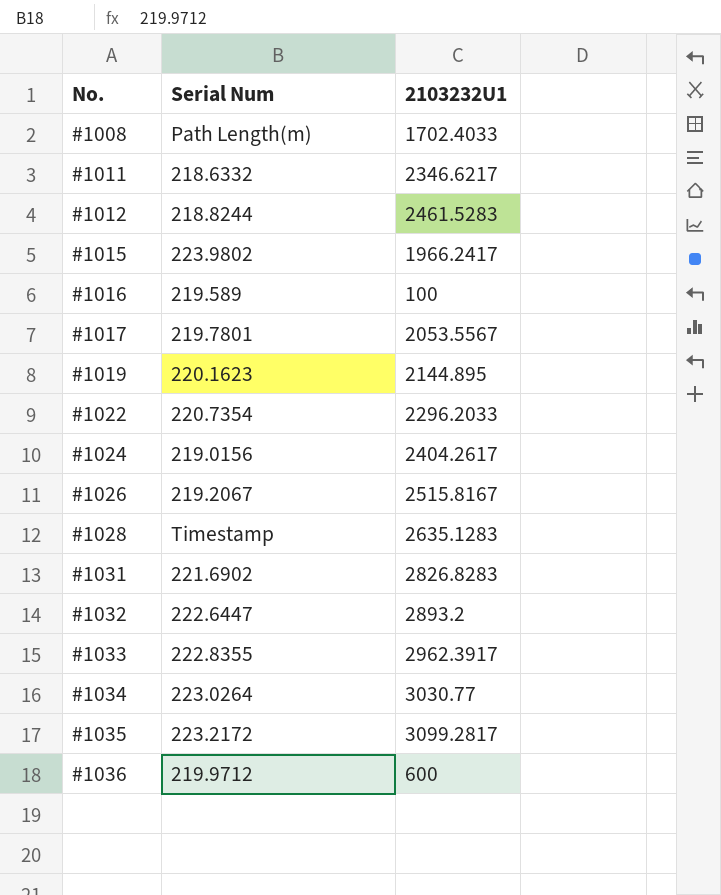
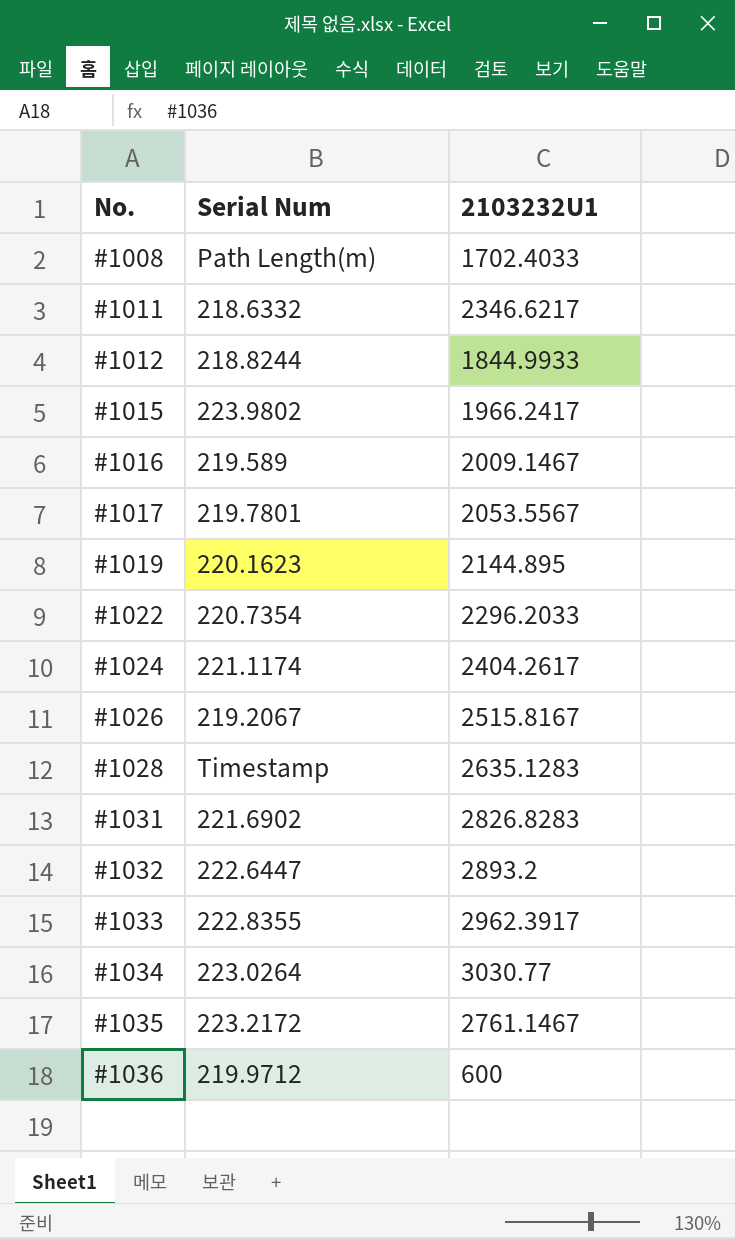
#1012 | 2103232U1: 2461.5283 -> 1844.9933
#1016 | 2103232U1: 100 -> 2009.1467
#1024 | Serial Num: 219.0156 -> 221.1174
#1035 | 2103232U1: 3099.2817 -> 2761.1467

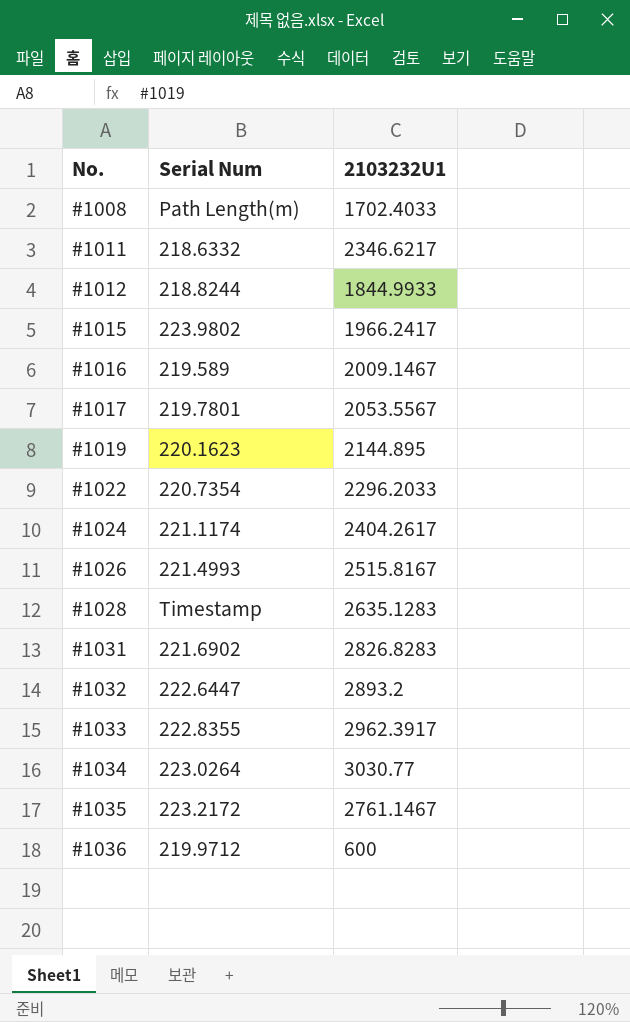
#1026 | Serial Num: 219.2067 -> 221.4993

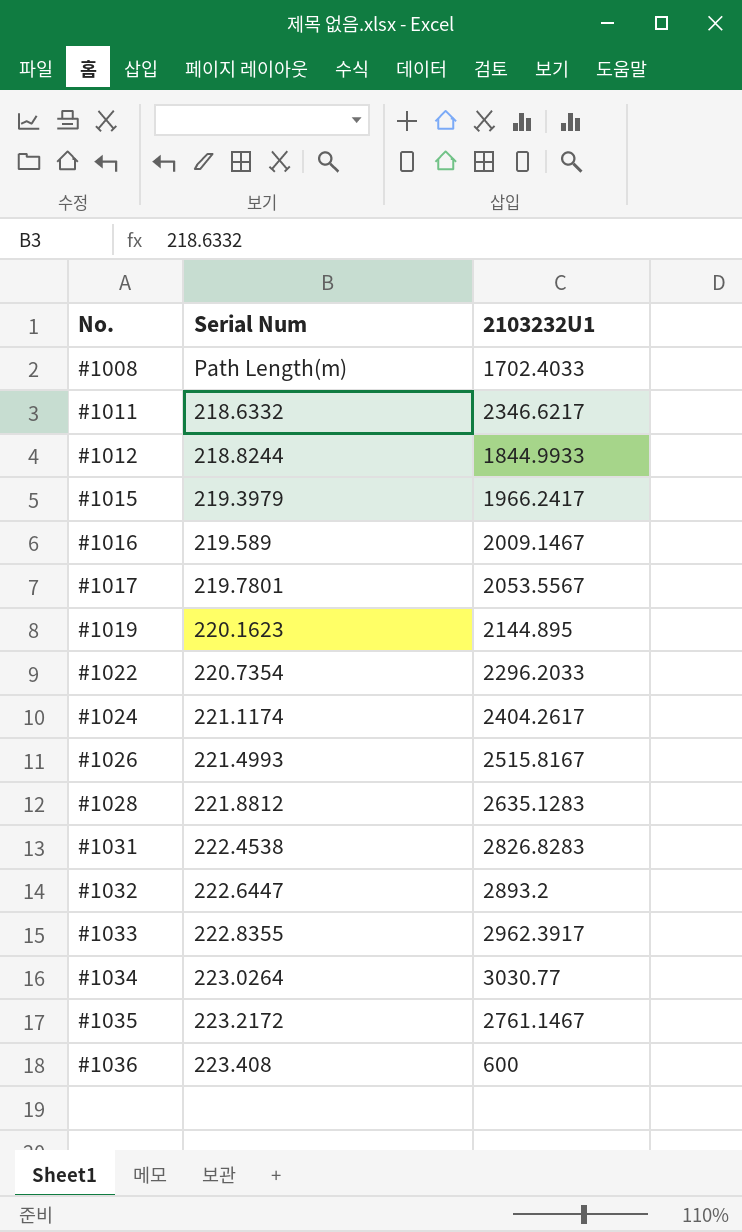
#1015 | Serial Num: 223.9802 -> 219.3979
#1028 | Serial Num: Timestamp -> 221.8812
#1031 | Serial Num: 221.6902 -> 222.4538
#1036 | Serial Num: 219.9712 -> 223.408

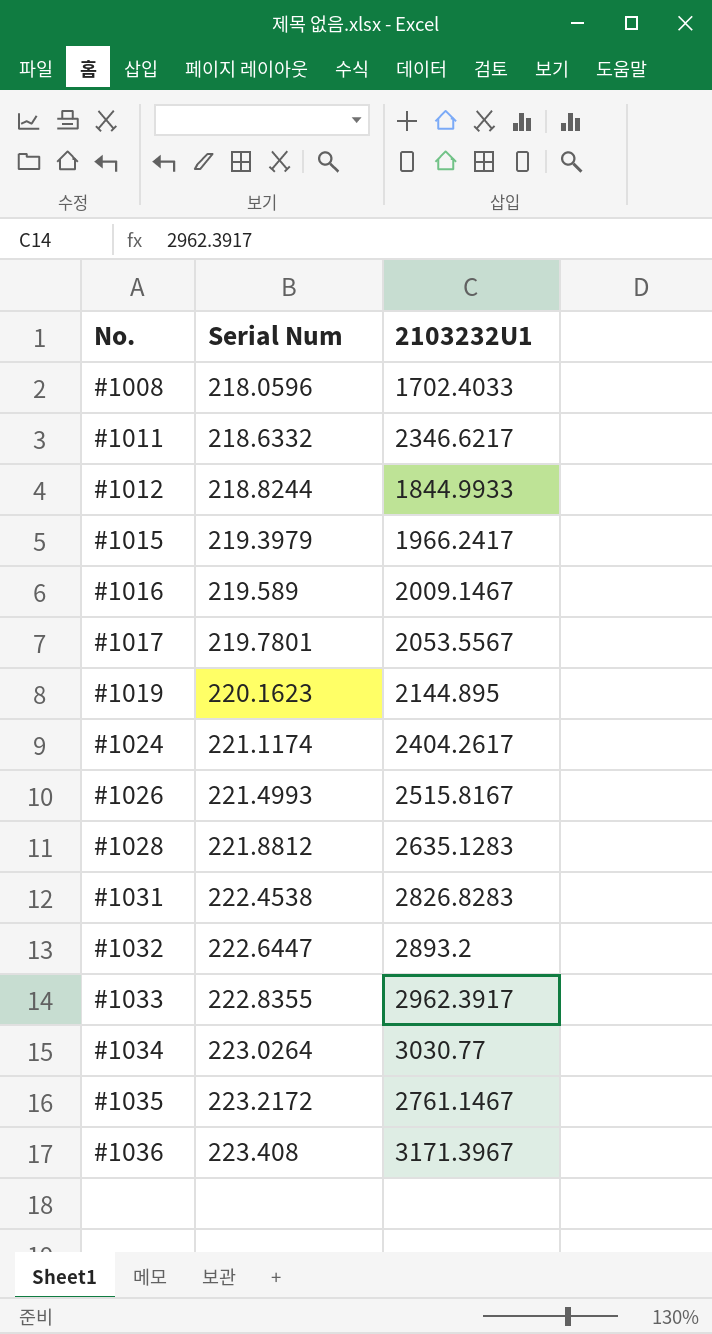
row #1022: 220.7354 | 2296.2033 -> none
#1008 | Serial Num: Path Length(m) -> 218.0596
#1036 | 2103232U1: 600 -> 3171.3967

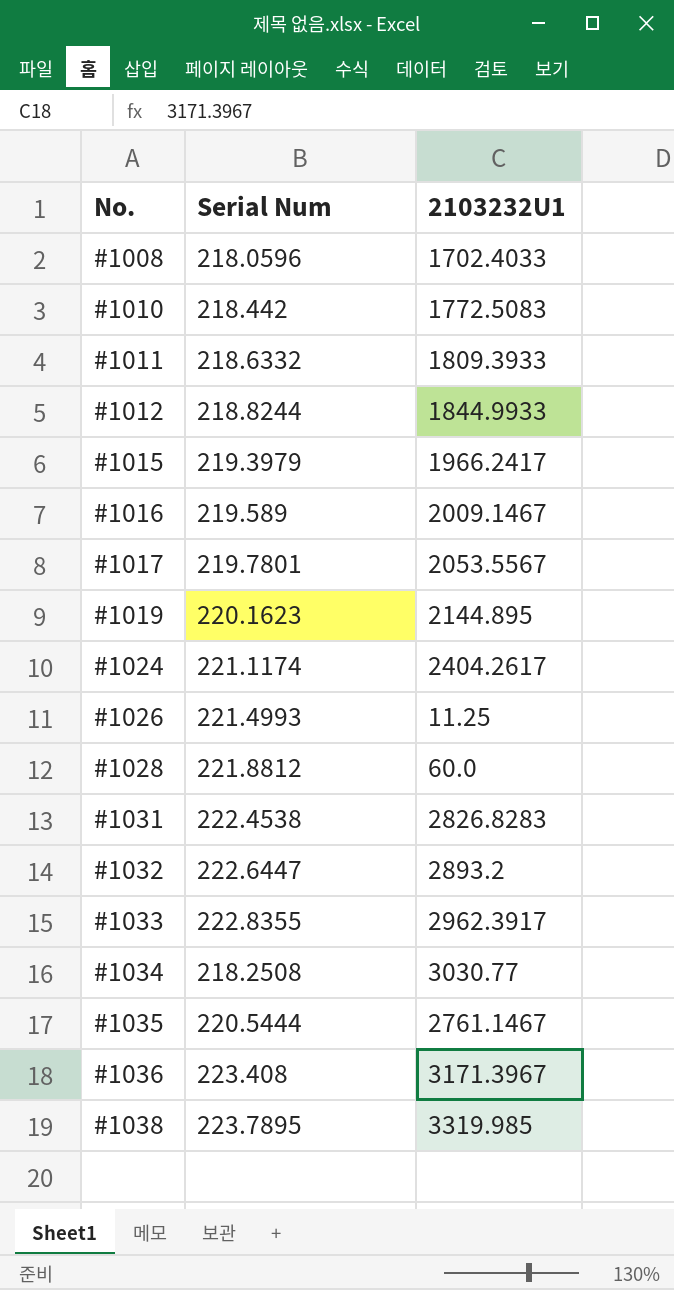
row #1010: none -> 218.442 | 1772.5083
#1011 | 2103232U1: 2346.6217 -> 1809.3933
#1026 | 2103232U1: 2515.8167 -> 11.25
#1028 | 2103232U1: 2635.1283 -> 60.0
#1034 | Serial Num: 223.0264 -> 218.2508
#1035 | Serial Num: 223.2172 -> 220.5444
row #1038: none -> 223.7895 | 3319.985

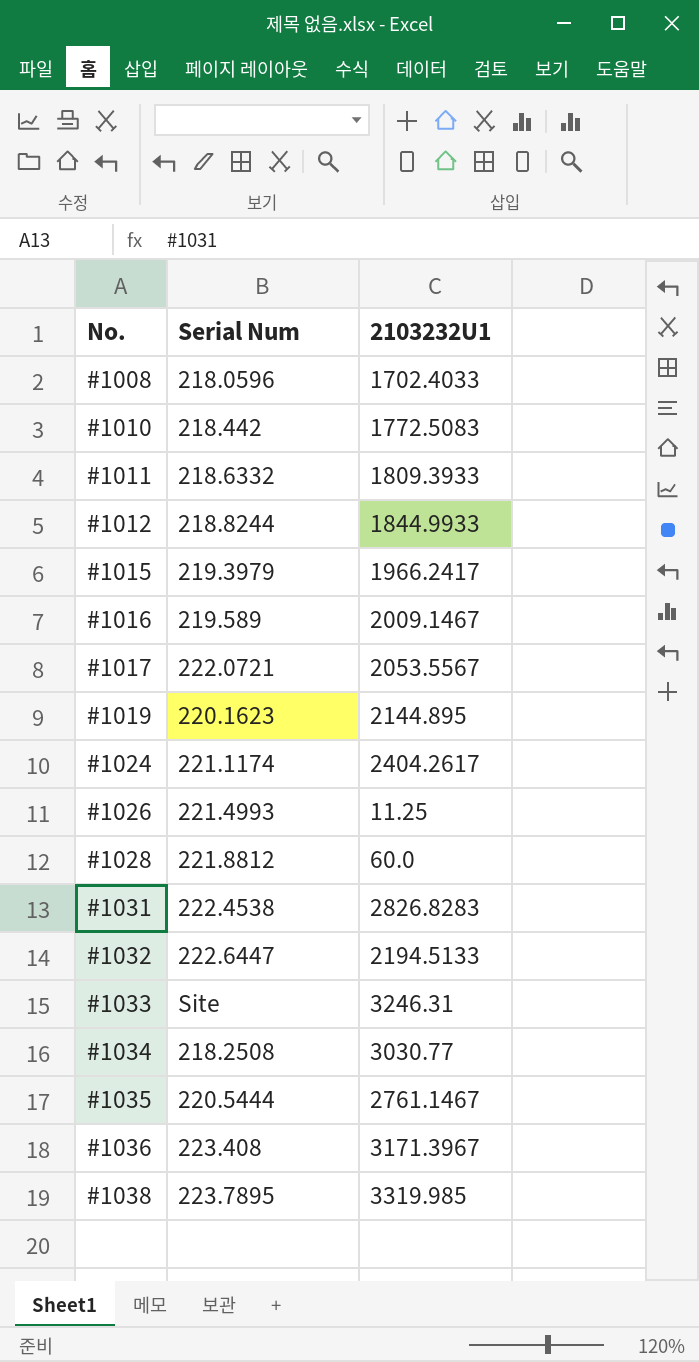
#1017 | Serial Num: 219.7801 -> 222.0721
#1032 | 2103232U1: 2893.2 -> 2194.5133
#1033 | Serial Num: 222.8355 -> Site
#1033 | 2103232U1: 2962.3917 -> 3246.31

